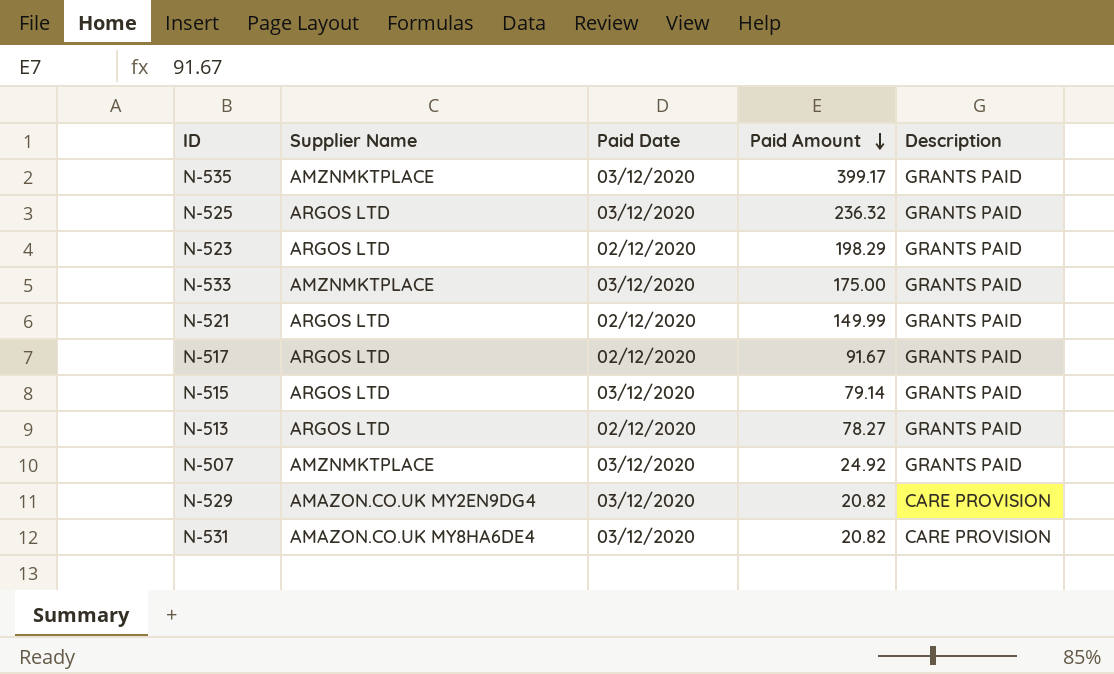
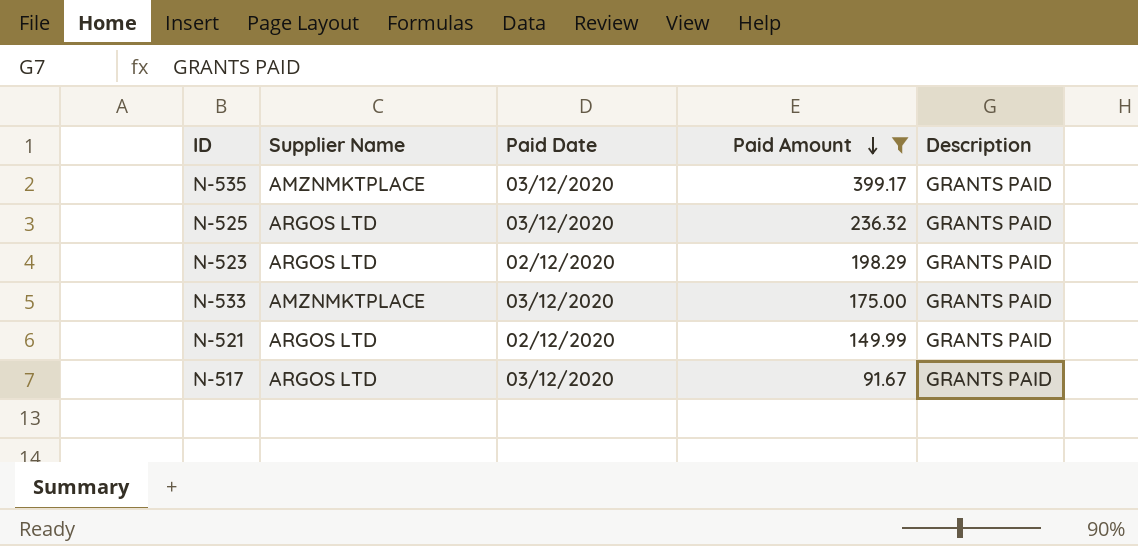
filter: none -> Paid Amount >= 91.67
N-517 | Paid Date: 02/12/2020 -> 03/12/2020

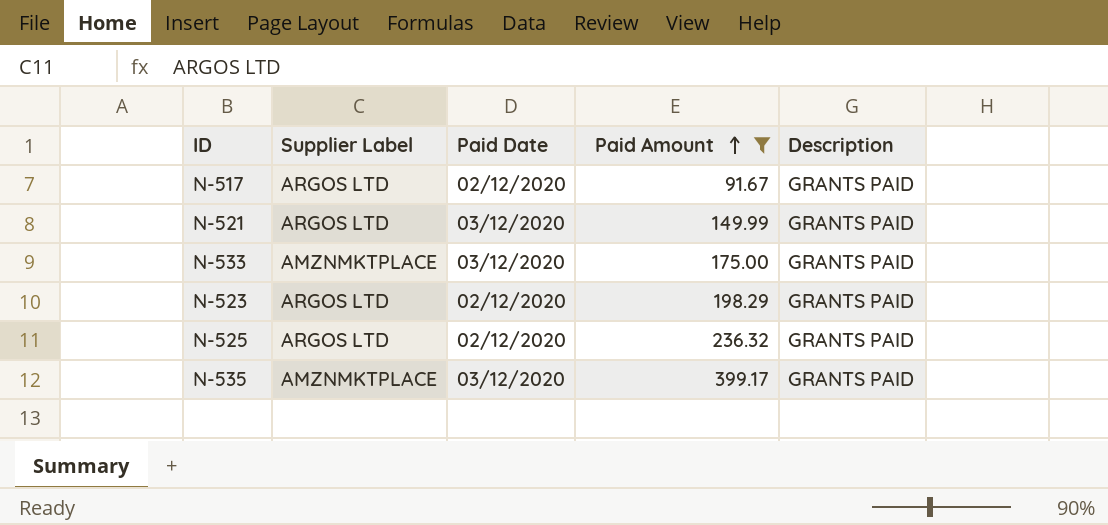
row order: Paid Amount descending -> Paid Amount ascending
column name: Supplier Name -> Supplier Label
N-517 | Paid Date: 03/12/2020 -> 02/12/2020
N-521 | Paid Date: 02/12/2020 -> 03/12/2020
N-525 | Paid Date: 03/12/2020 -> 02/12/2020

